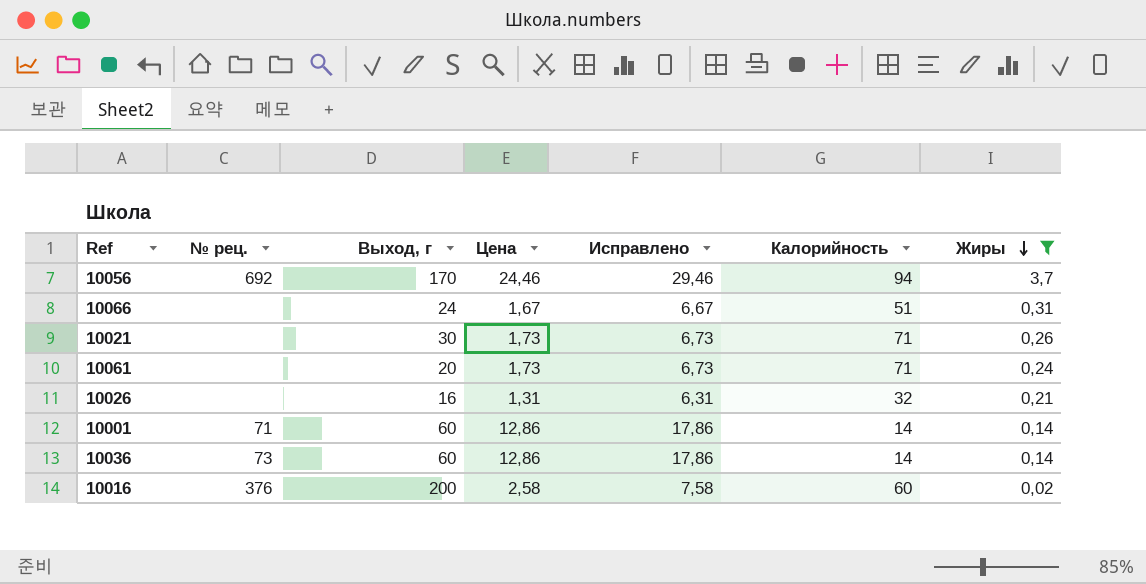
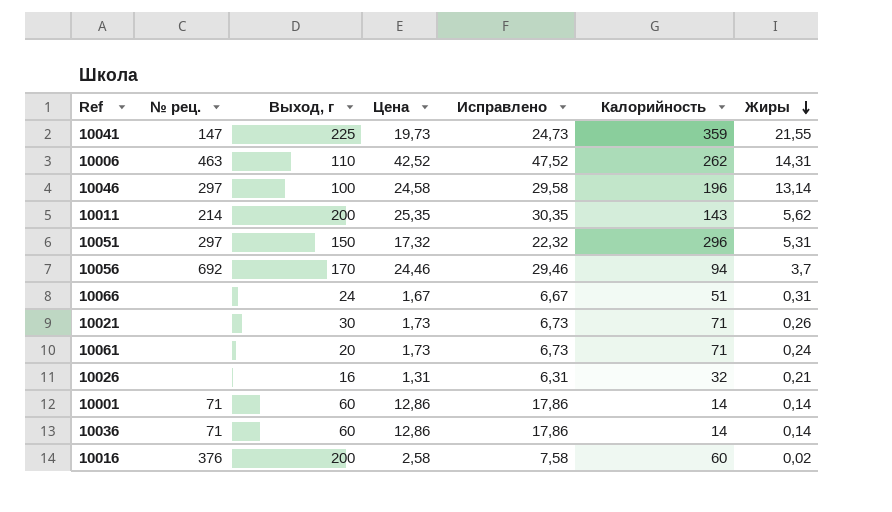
filter: Жиры <= 3,7 -> none
10036 | № рец.: 73 -> 71

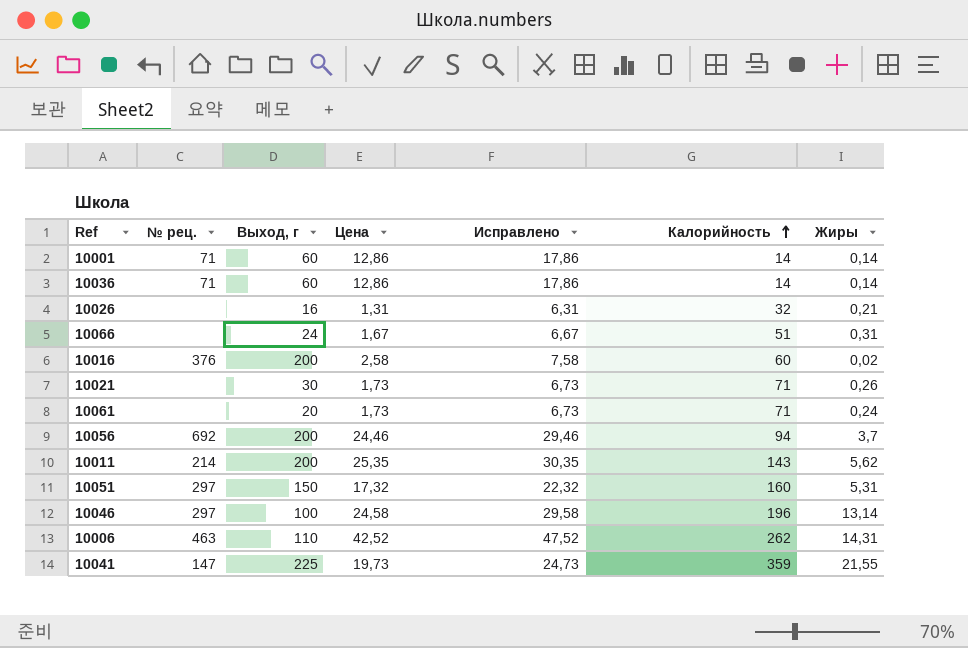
row order: Жиры descending -> Калорийность ascending
10056 | Выход, г: 170 -> 200
10051 | Калорийность: 296 -> 160

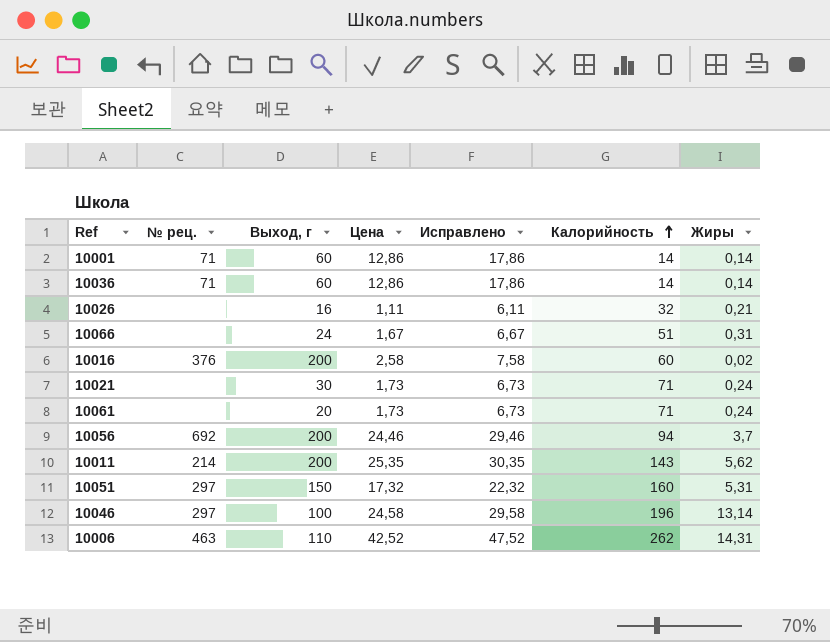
row 10041: 147 | 225 | 19,73 | 24,73 | 359 | 21,55 -> none
10026 | Цена: 1,31 -> 1,11
10026 | Исправлено: 6,31 -> 6,11
10021 | Жиры: 0,26 -> 0,24

